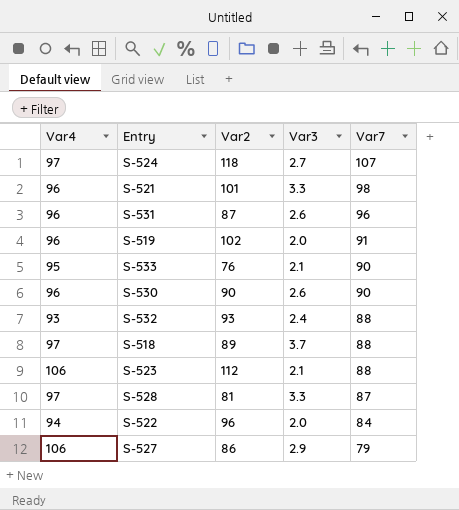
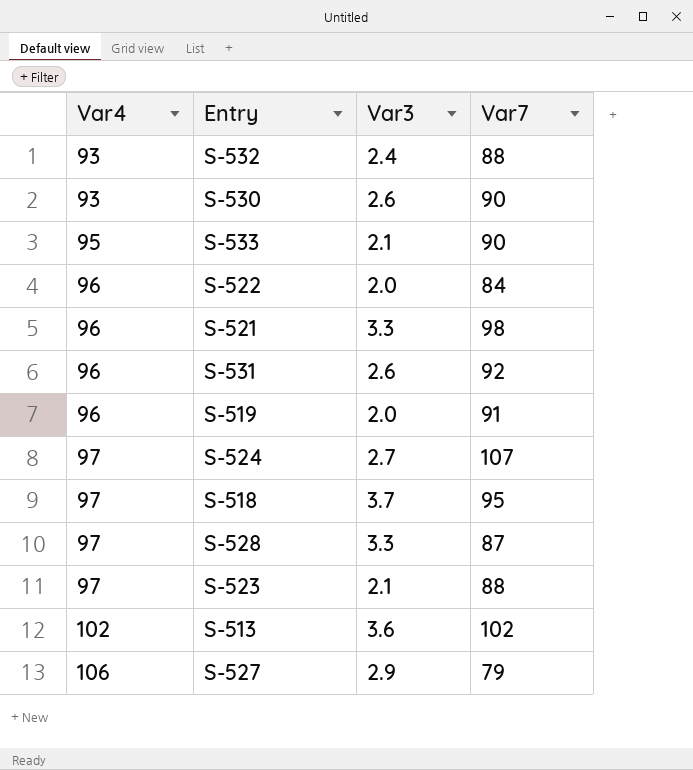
row order: Var7 descending -> Var4 ascending
column Var2 | position: 3 -> none
S-530 | Var4: 96 -> 93
S-522 | Var4: 94 -> 96
S-531 | Var7: 96 -> 92
S-518 | Var7: 88 -> 95
S-523 | Var4: 106 -> 97
row S-513: none -> 102 | 3.6 | 102

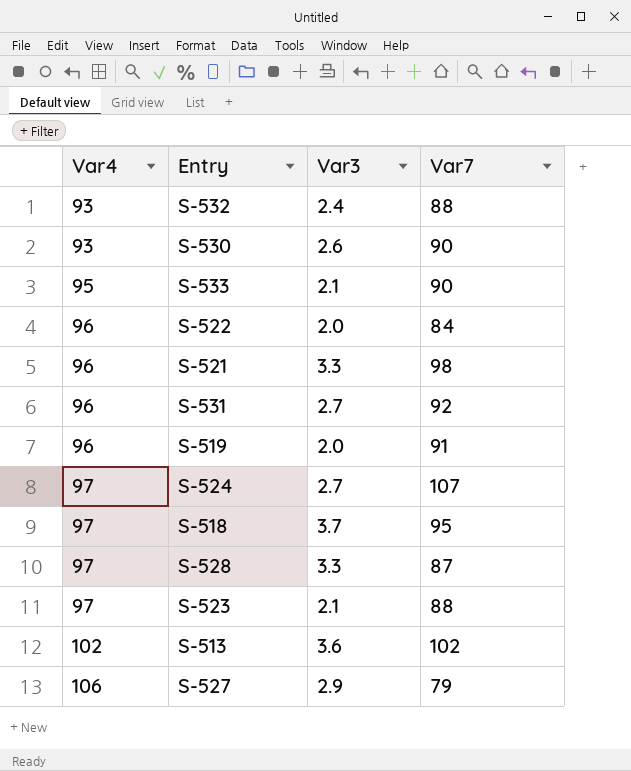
S-531 | Var3: 2.6 -> 2.7

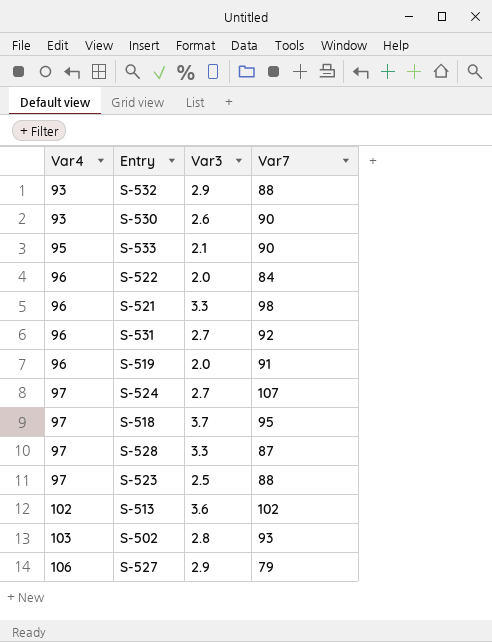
S-532 | Var3: 2.4 -> 2.9
S-523 | Var3: 2.1 -> 2.5
row S-502: none -> 103 | 2.8 | 93

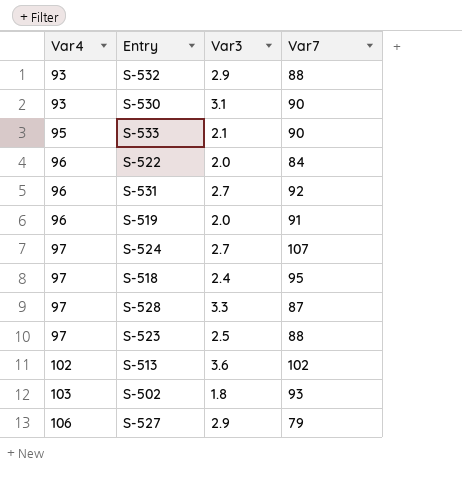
row S-521: 96 | 3.3 | 98 -> none
S-530 | Var3: 2.6 -> 3.1
S-518 | Var3: 3.7 -> 2.4
S-502 | Var3: 2.8 -> 1.8

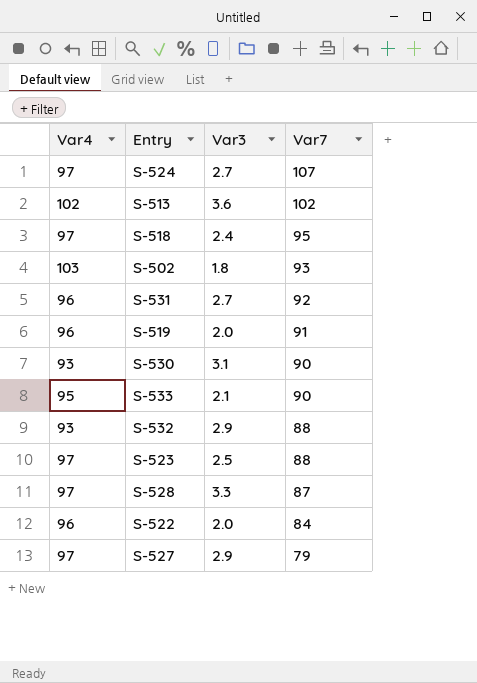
row order: Var4 ascending -> Var7 descending
S-527 | Var4: 106 -> 97

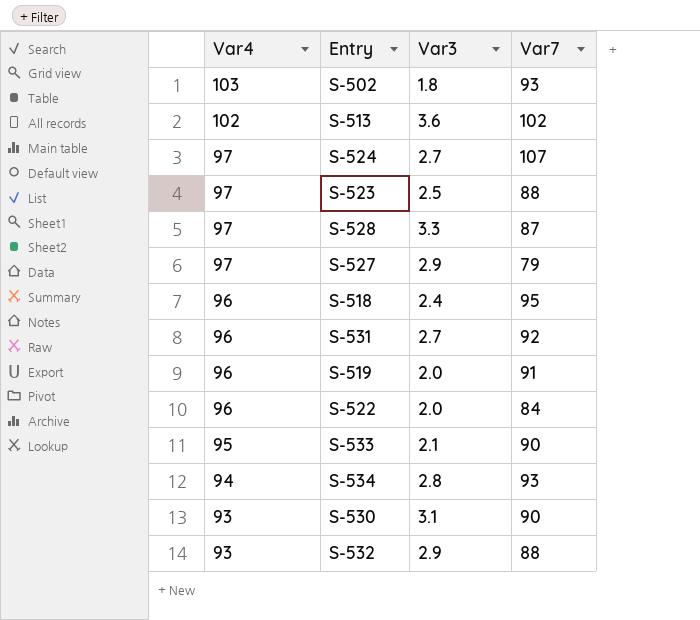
row order: Var7 descending -> Var4 descending
S-518 | Var4: 97 -> 96
row S-534: none -> 94 | 2.8 | 93

